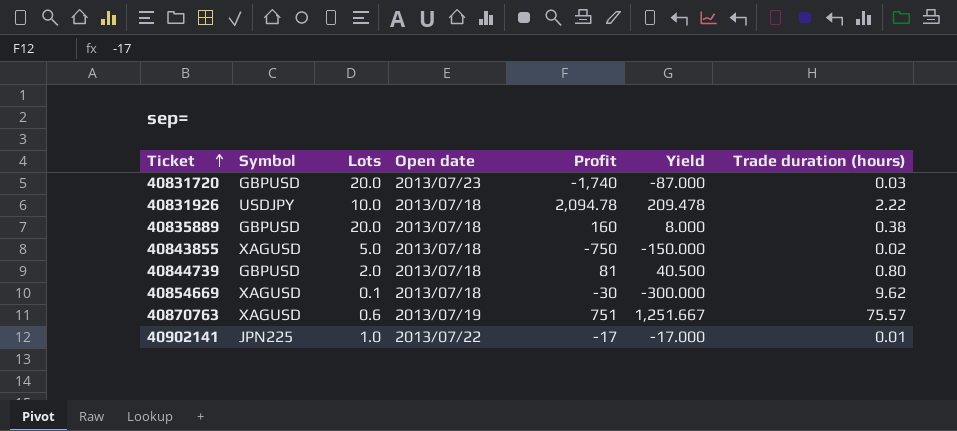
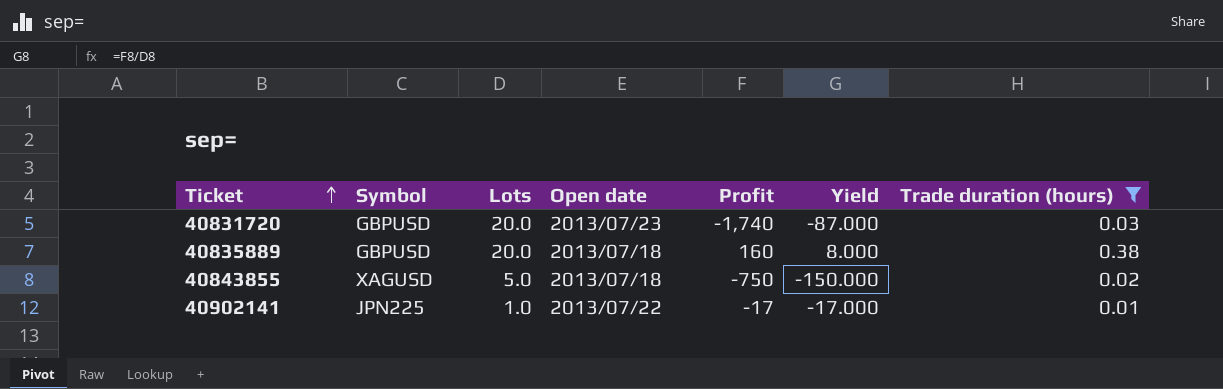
filter: none -> Trade duration (hours) <= 0.38

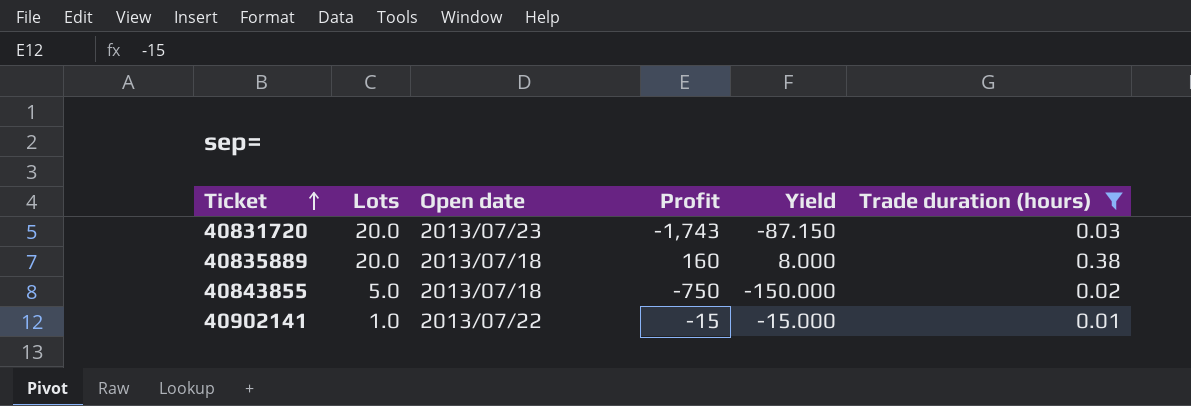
column Symbol | position: 2 -> none
40831720 | Profit: -1,740 -> -1,743
40831720 | Yield: -87.000 -> -87.150
40902141 | Profit: -17 -> -15
40902141 | Yield: -17.000 -> -15.000

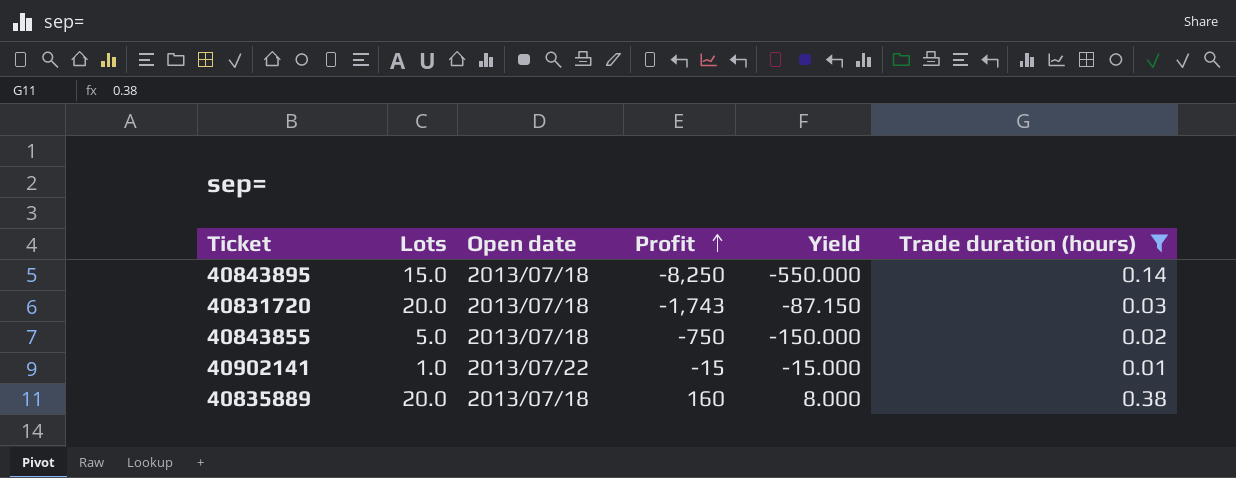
row order: Ticket ascending -> Profit ascending
row 40843895: none -> 15.0 | 2013/07/18 | -8,250 | -550.000 | 0.14
40831720 | Open date: 2013/07/23 -> 2013/07/18

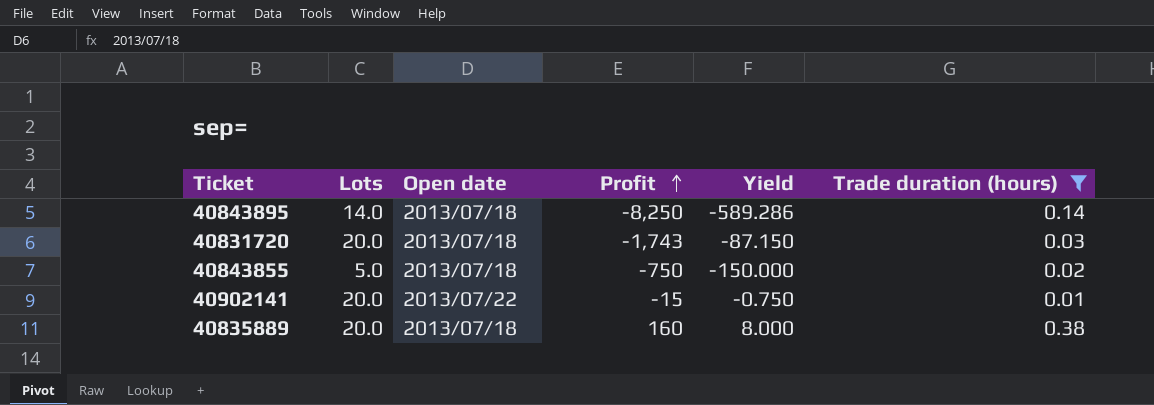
40843895 | Lots: 15.0 -> 14.0
40843895 | Yield: -550.000 -> -589.286
40902141 | Lots: 1.0 -> 20.0
40902141 | Yield: -15.000 -> -0.750

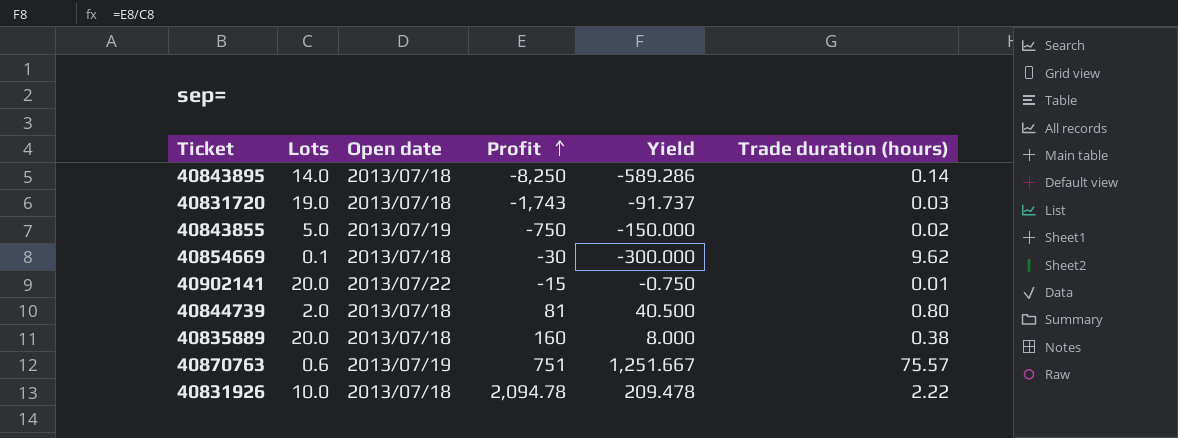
filter: Trade duration (hours) <= 0.38 -> none
40831720 | Lots: 20.0 -> 19.0
40831720 | Yield: -87.150 -> -91.737
40843855 | Open date: 2013/07/18 -> 2013/07/19

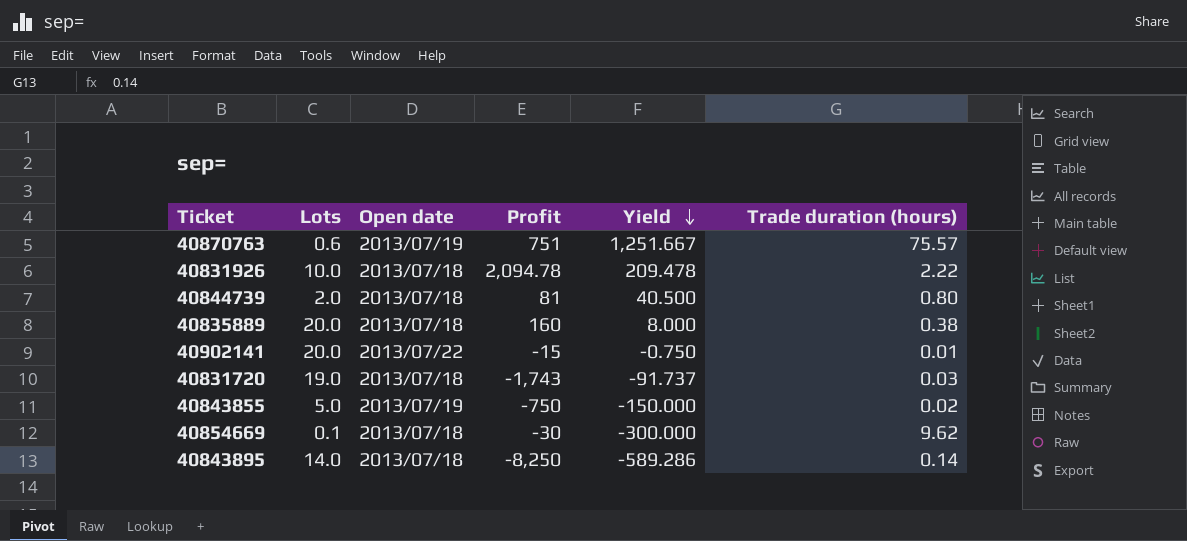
row order: Profit ascending -> Yield descending

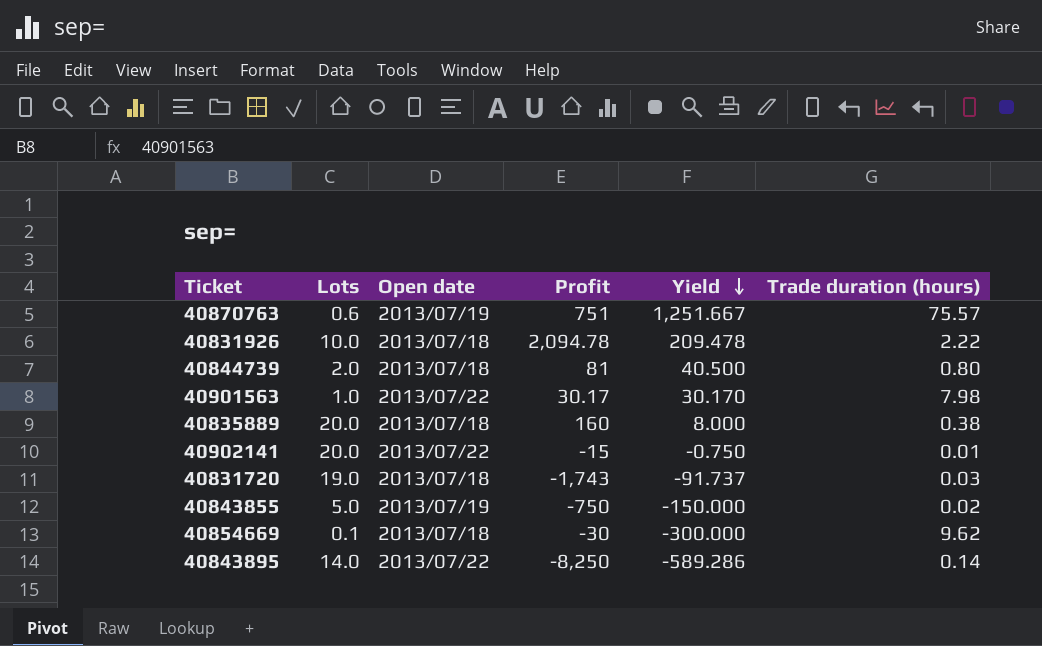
row 40901563: none -> 1.0 | 2013/07/22 | 30.17 | 30.170 | 7.98
40843895 | Open date: 2013/07/18 -> 2013/07/22

